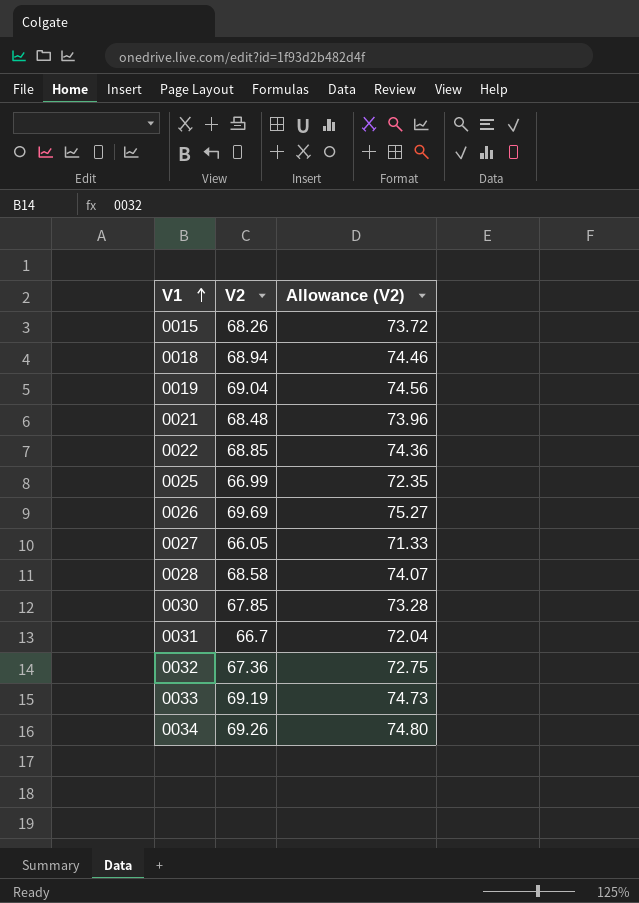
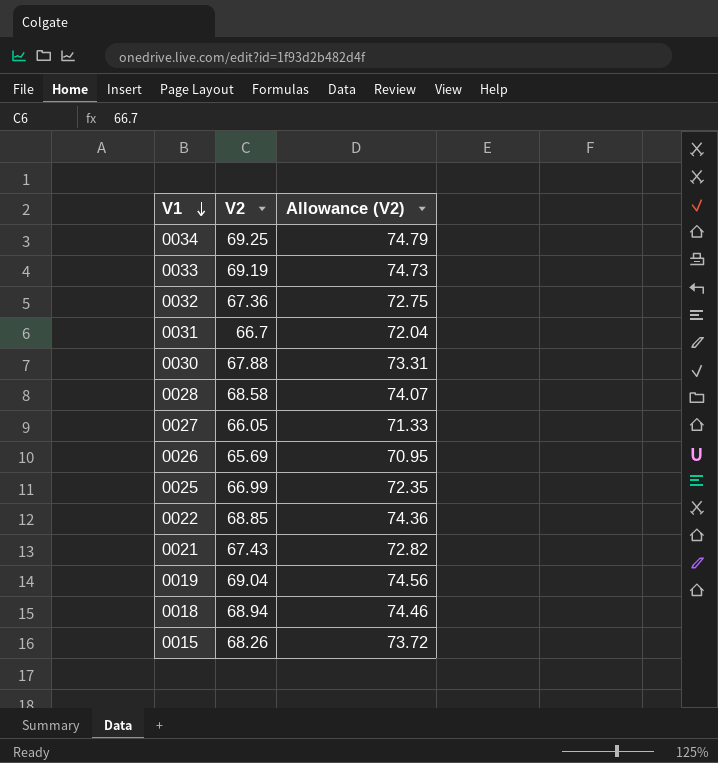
row order: V1 ascending -> V1 descending
0034 | V2: 69.26 -> 69.25
0034 | Allowance (V2): 74.80 -> 74.79
0030 | V2: 67.85 -> 67.88
0030 | Allowance (V2): 73.28 -> 73.31
0026 | V2: 69.69 -> 65.69
0026 | Allowance (V2): 75.27 -> 70.95
0021 | V2: 68.48 -> 67.43
0021 | Allowance (V2): 73.96 -> 72.82

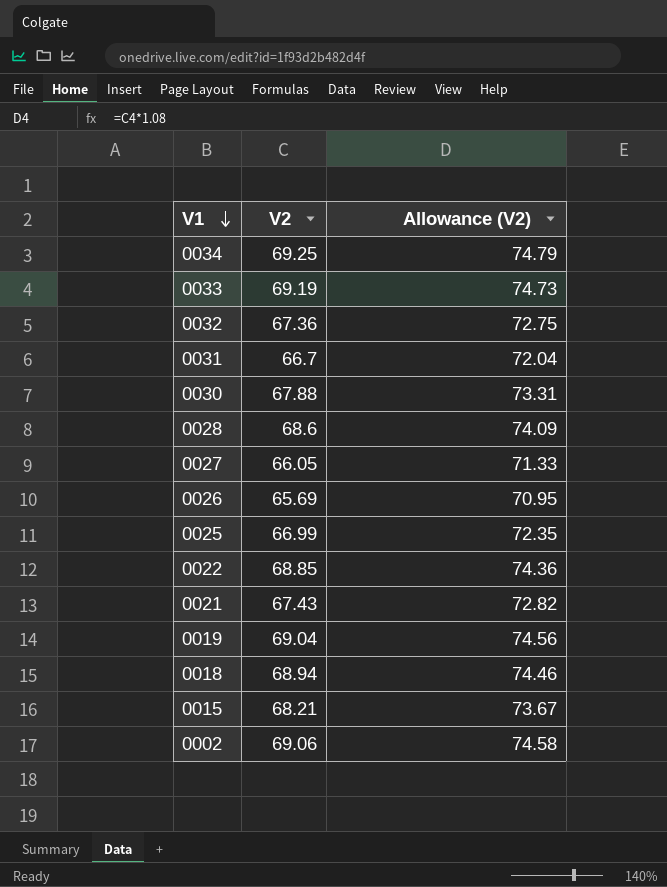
0028 | V2: 68.58 -> 68.6
0028 | Allowance (V2): 74.07 -> 74.09
0015 | V2: 68.26 -> 68.21
0015 | Allowance (V2): 73.72 -> 73.67
row 0002: none -> 69.06 | 74.58

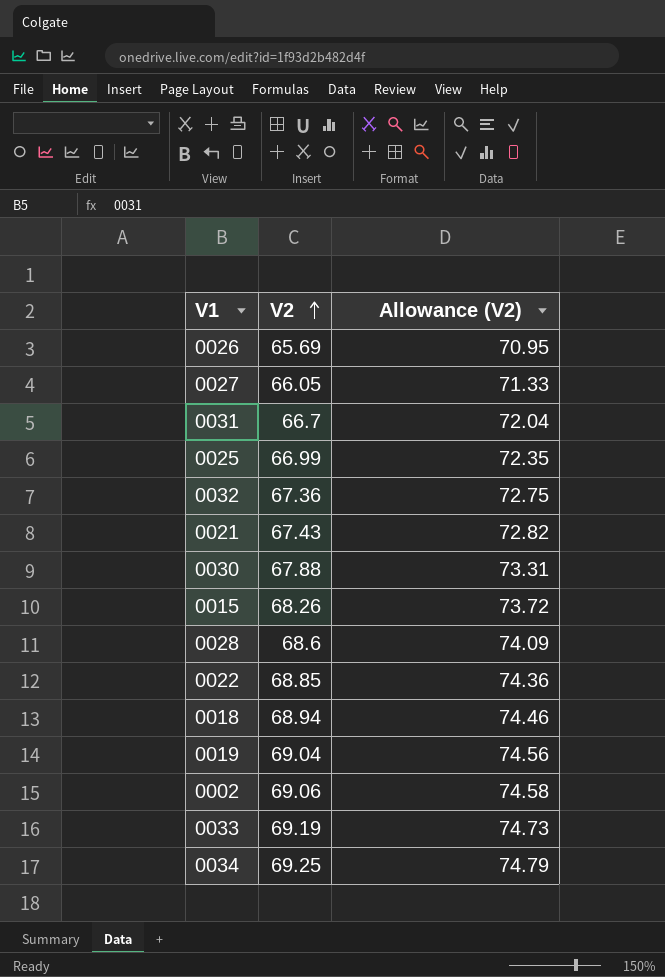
row order: V1 descending -> V2 ascending
0015 | V2: 68.21 -> 68.26
0015 | Allowance (V2): 73.67 -> 73.72

